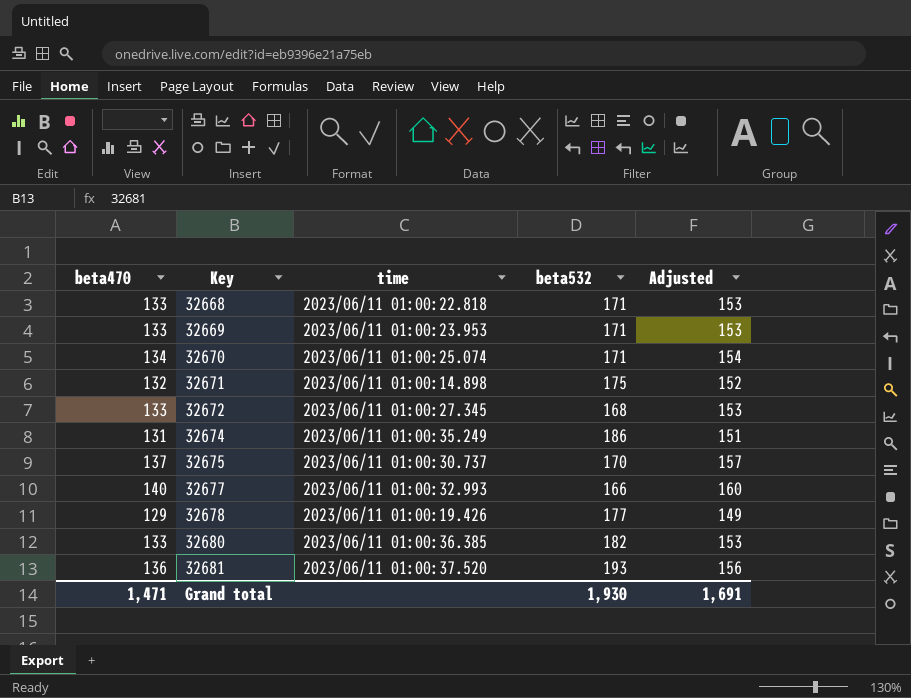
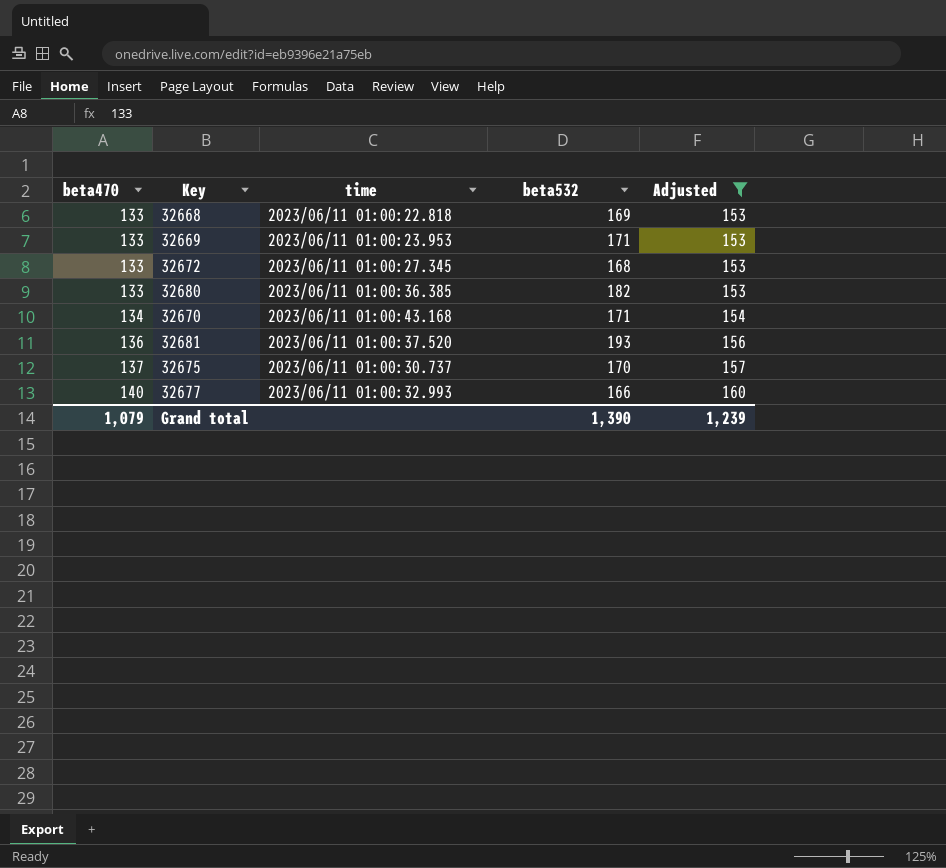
filter: none -> Adjusted >= 153
row order: Key ascending -> beta470 ascending
32668 | beta532: 171 -> 169
32670 | time: 2023/06/11 01:00:25.074 -> 2023/06/11 01:00:43.168
Grand total | beta470: 1,471 -> 1,079
Grand total | beta532: 1,930 -> 1,390
Grand total | Adjusted: 1,691 -> 1,239

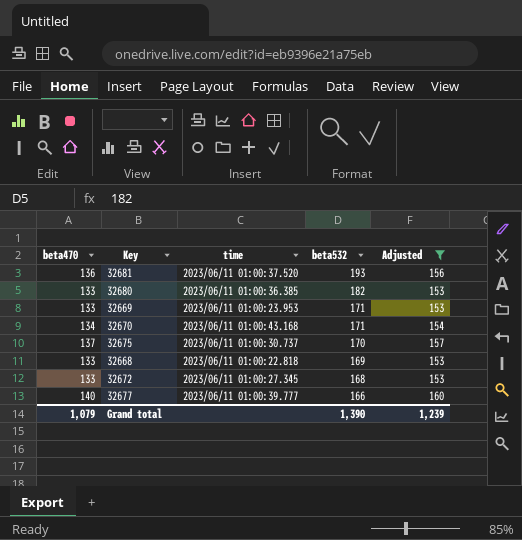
row order: beta470 ascending -> beta532 descending
32677 | time: 2023/06/11 01:00:32.993 -> 2023/06/11 01:00:39.777

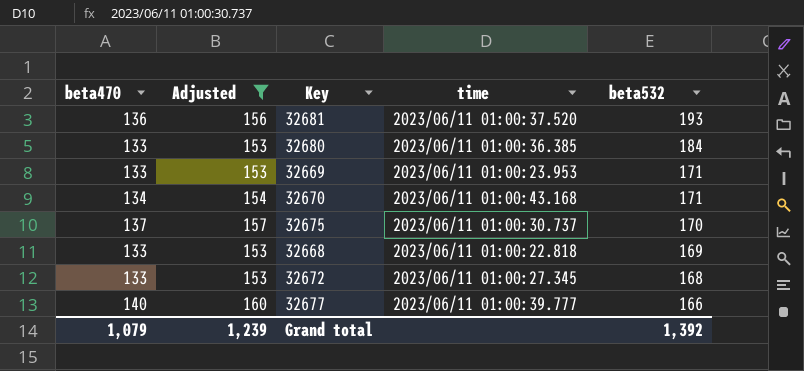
column Adjusted | position: 5 -> 2
32680 | beta532: 182 -> 184
Grand total | beta532: 1,390 -> 1,392

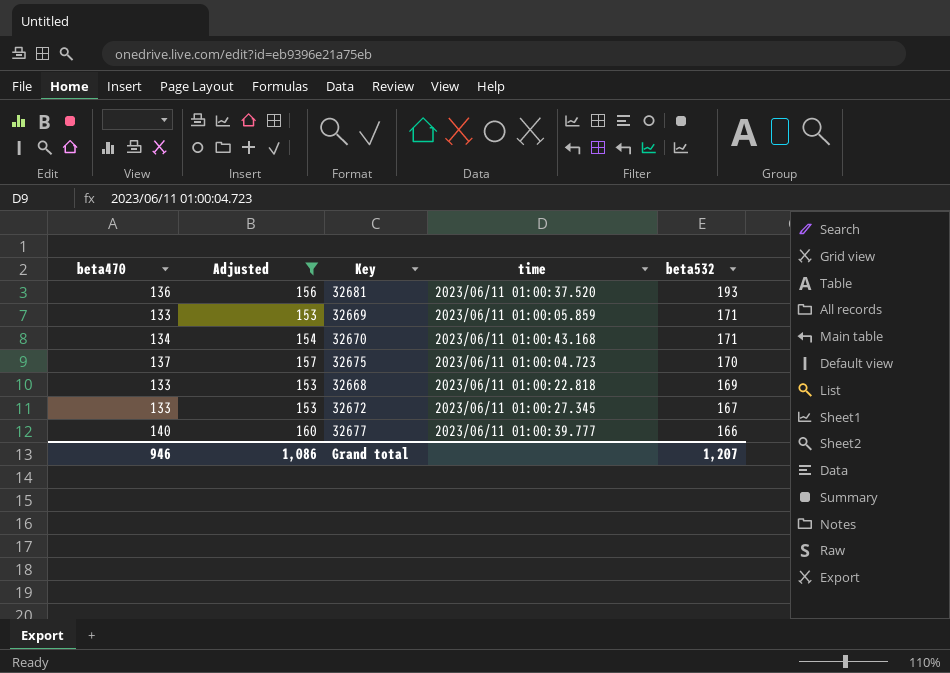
row 32680: 133 | 153 | 2023/06/11 01:00:36.385 | 184 -> none
32669 | time: 2023/06/11 01:00:23.953 -> 2023/06/11 01:00:05.859
32675 | time: 2023/06/11 01:00:30.737 -> 2023/06/11 01:00:04.723
32672 | beta532: 168 -> 167
Grand total | beta470: 1,079 -> 946
Grand total | Adjusted: 1,239 -> 1,086
Grand total | beta532: 1,392 -> 1,207

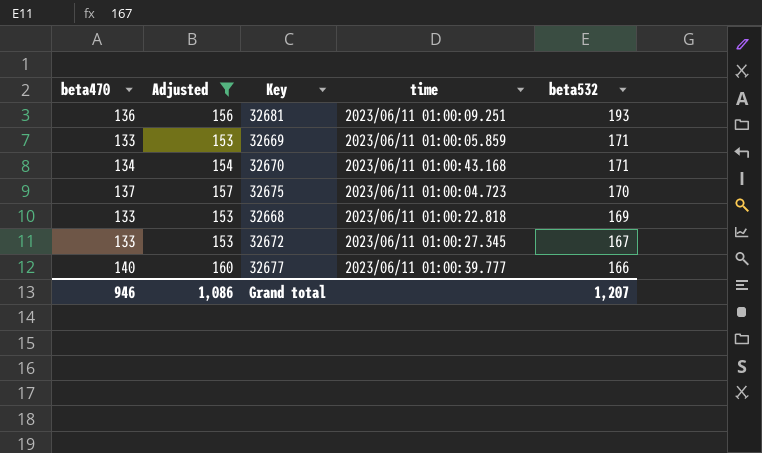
32681 | time: 2023/06/11 01:00:37.520 -> 2023/06/11 01:00:09.251

